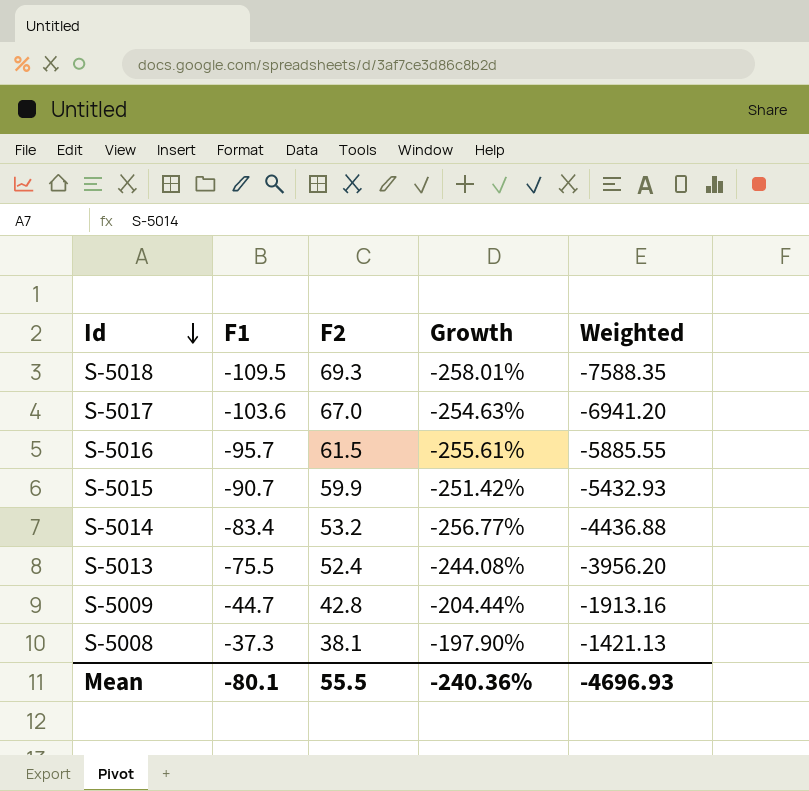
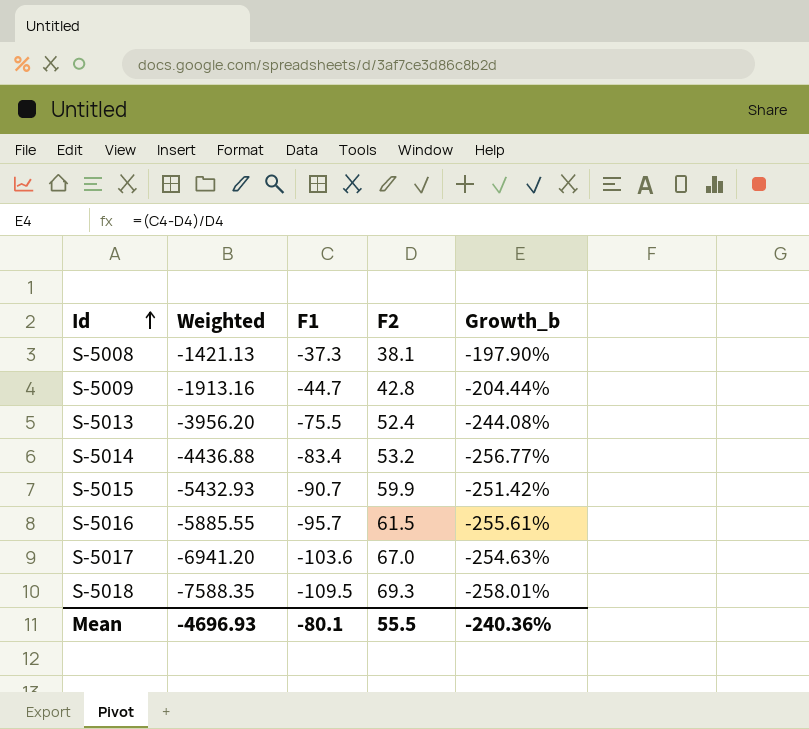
row order: Id descending -> Id ascending
column Weighted | position: 5 -> 2
column name: Growth -> Growth_b

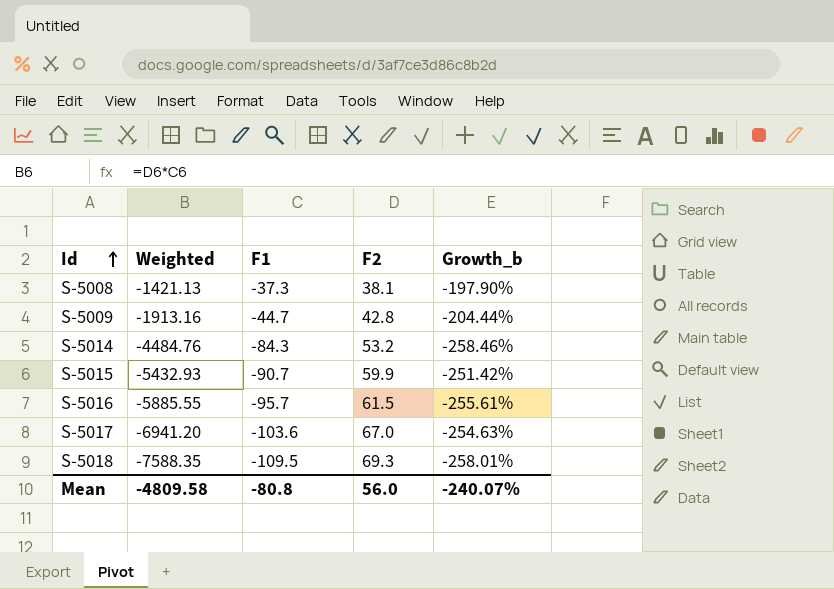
row S-5013: -3956.20 | -75.5 | 52.4 | -244.08% -> none
S-5014 | Weighted: -4436.88 -> -4484.76
S-5014 | F1: -83.4 -> -84.3
S-5014 | Growth_b: -256.77% -> -258.46%
Mean | Weighted: -4696.93 -> -4809.58
Mean | F1: -80.1 -> -80.8
Mean | F2: 55.5 -> 56.0
Mean | Growth_b: -240.36% -> -240.07%

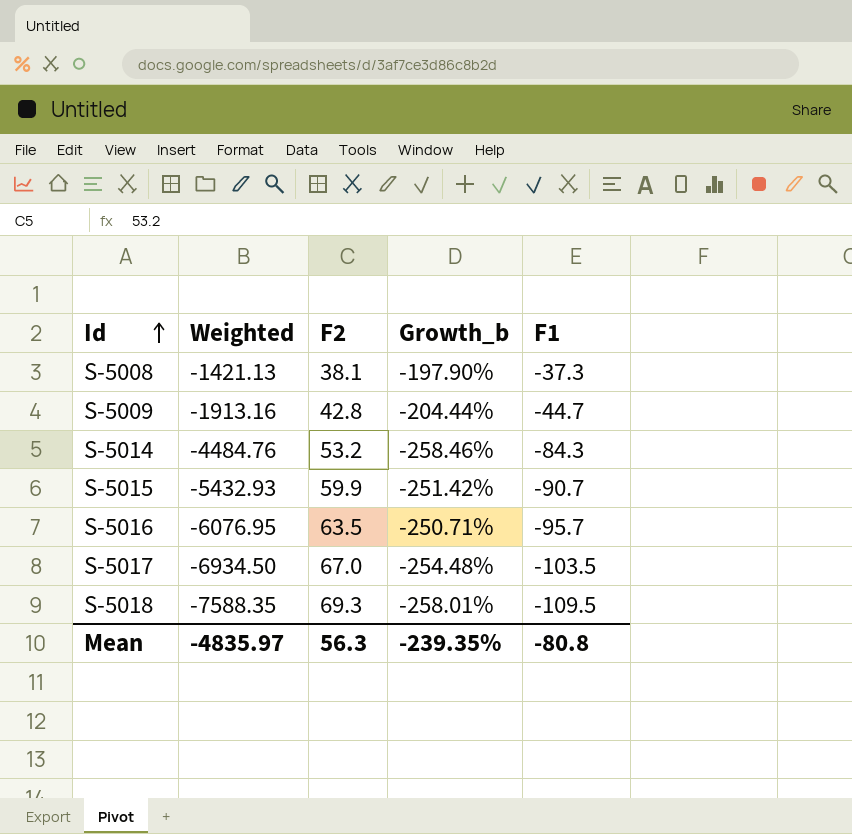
column F1 | position: 3 -> 5
S-5016 | Weighted: -5885.55 -> -6076.95
S-5016 | F2: 61.5 -> 63.5
S-5016 | Growth_b: -255.61% -> -250.71%
S-5017 | Weighted: -6941.20 -> -6934.50
S-5017 | Growth_b: -254.63% -> -254.48%
S-5017 | F1: -103.6 -> -103.5
Mean | Weighted: -4809.58 -> -4835.97
Mean | F2: 56.0 -> 56.3
Mean | Growth_b: -240.07% -> -239.35%

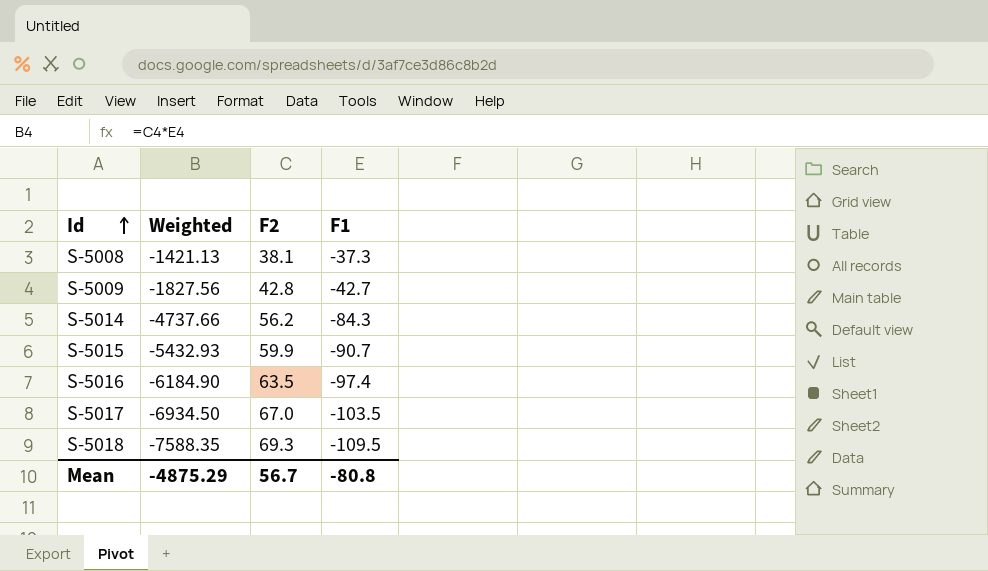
column Growth_b | formula: ([F1] - [F2]) / [F2] -> none
S-5009 | Weighted: -1913.16 -> -1827.56
S-5009 | F1: -44.7 -> -42.7
S-5014 | Weighted: -4484.76 -> -4737.66
S-5014 | F2: 53.2 -> 56.2
S-5016 | Weighted: -6076.95 -> -6184.90
S-5016 | F1: -95.7 -> -97.4
Mean | Weighted: -4835.97 -> -4875.29
Mean | F2: 56.3 -> 56.7

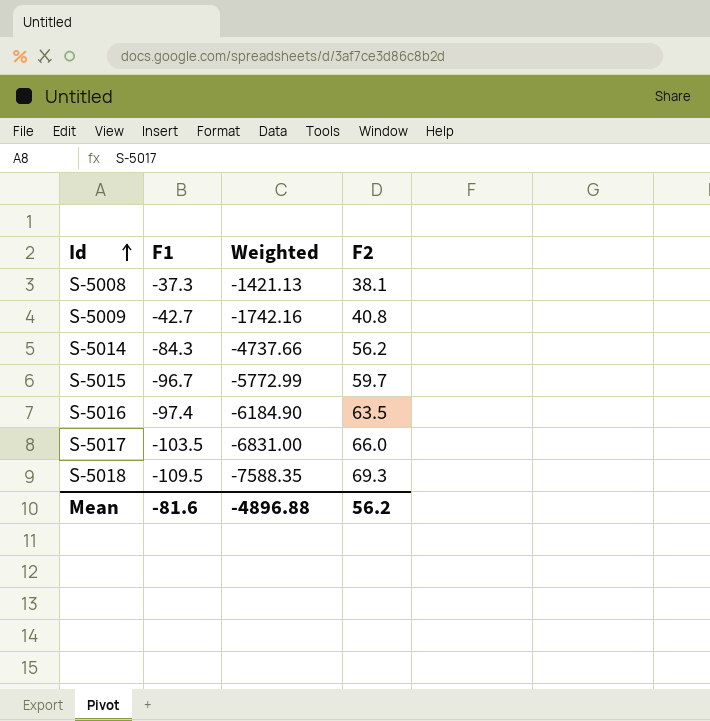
column F1 | position: 4 -> 2
S-5009 | Weighted: -1827.56 -> -1742.16
S-5009 | F2: 42.8 -> 40.8
S-5015 | F1: -90.7 -> -96.7
S-5015 | Weighted: -5432.93 -> -5772.99
S-5015 | F2: 59.9 -> 59.7
S-5017 | Weighted: -6934.50 -> -6831.00
S-5017 | F2: 67.0 -> 66.0
Mean | F1: -80.8 -> -81.6
Mean | Weighted: -4875.29 -> -4896.88
Mean | F2: 56.7 -> 56.2

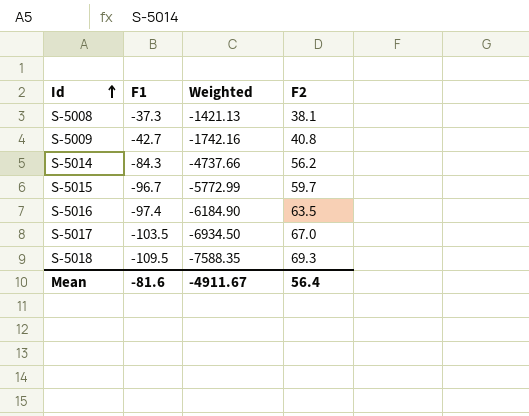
S-5017 | Weighted: -6831.00 -> -6934.50
S-5017 | F2: 66.0 -> 67.0
Mean | Weighted: -4896.88 -> -4911.67
Mean | F2: 56.2 -> 56.4

